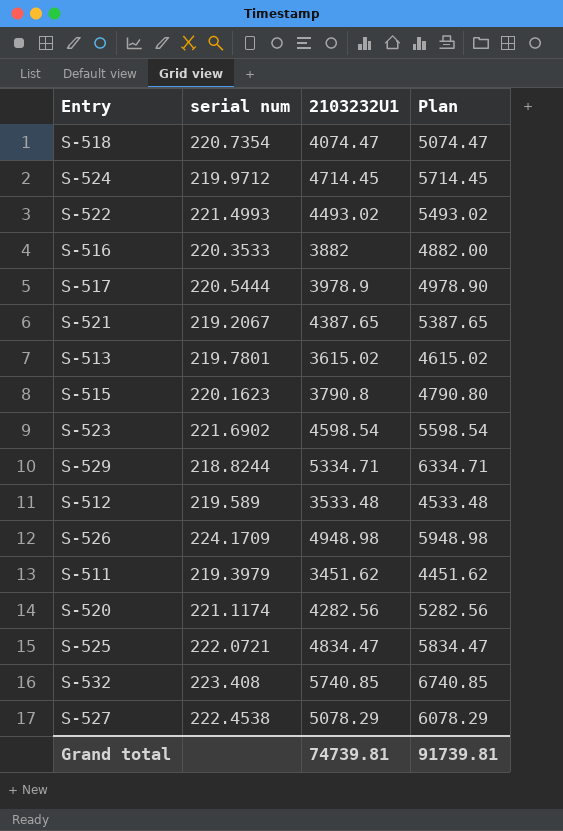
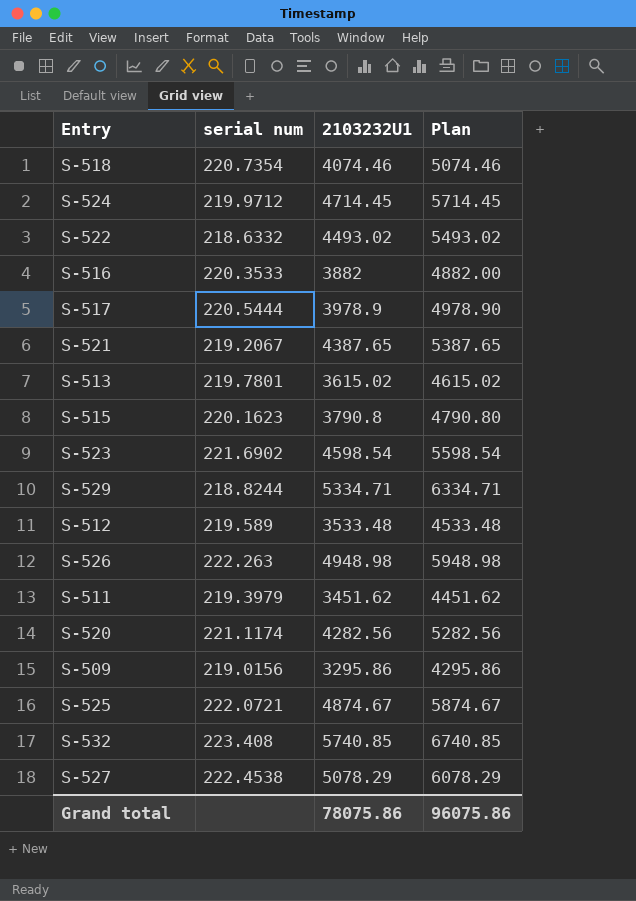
S-518 | 2103232U1: 4074.47 -> 4074.46
S-518 | Plan: 5074.47 -> 5074.46
S-522 | serial num: 221.4993 -> 218.6332
S-526 | serial num: 224.1709 -> 222.263
row S-509: none -> 219.0156 | 3295.86 | 4295.86
S-525 | 2103232U1: 4834.47 -> 4874.67
S-525 | Plan: 5834.47 -> 5874.67
Grand total | 2103232U1: 74739.81 -> 78075.86
Grand total | Plan: 91739.81 -> 96075.86

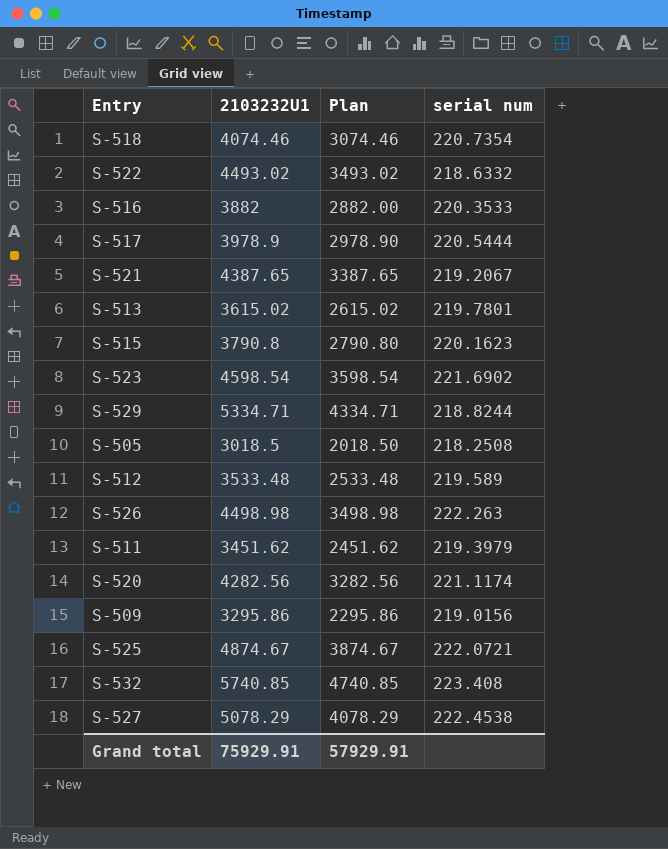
column Plan | formula: [2103232U1] + 1000 -> [2103232U1] - 1000
column serial num | position: 2 -> 4
row S-524: 219.9712 | 4714.45 | 5714.45 -> none
row S-505: none -> 3018.5 | 2018.50 | 218.2508
S-526 | 2103232U1: 4948.98 -> 4498.98
Grand total | 2103232U1: 78075.86 -> 75929.91
Grand total | Plan: 96075.86 -> 57929.91

